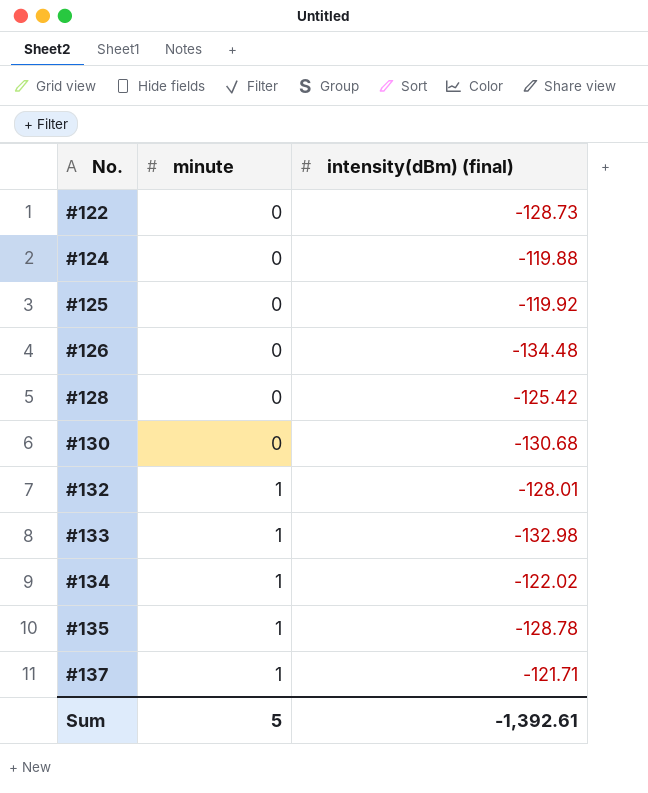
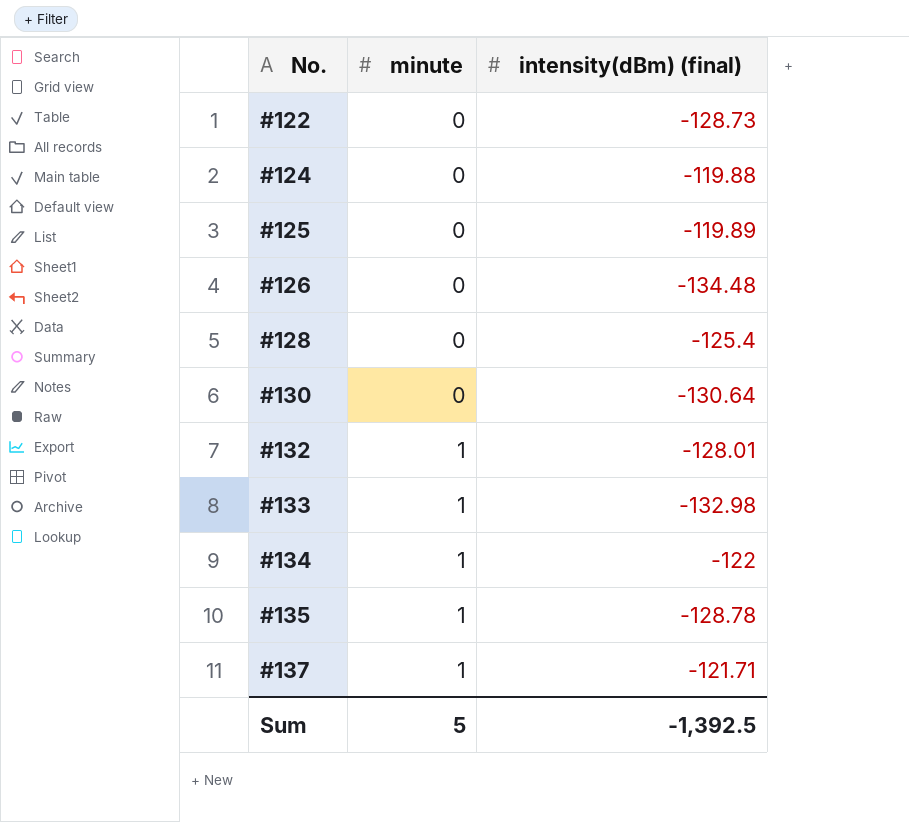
#125 | intensity(dBm) (final): -119.92 -> -119.89
#128 | intensity(dBm) (final): -125.42 -> -125.4
#130 | intensity(dBm) (final): -130.68 -> -130.64
#134 | intensity(dBm) (final): -122.02 -> -122
Sum | intensity(dBm) (final): -1,392.61 -> -1,392.5

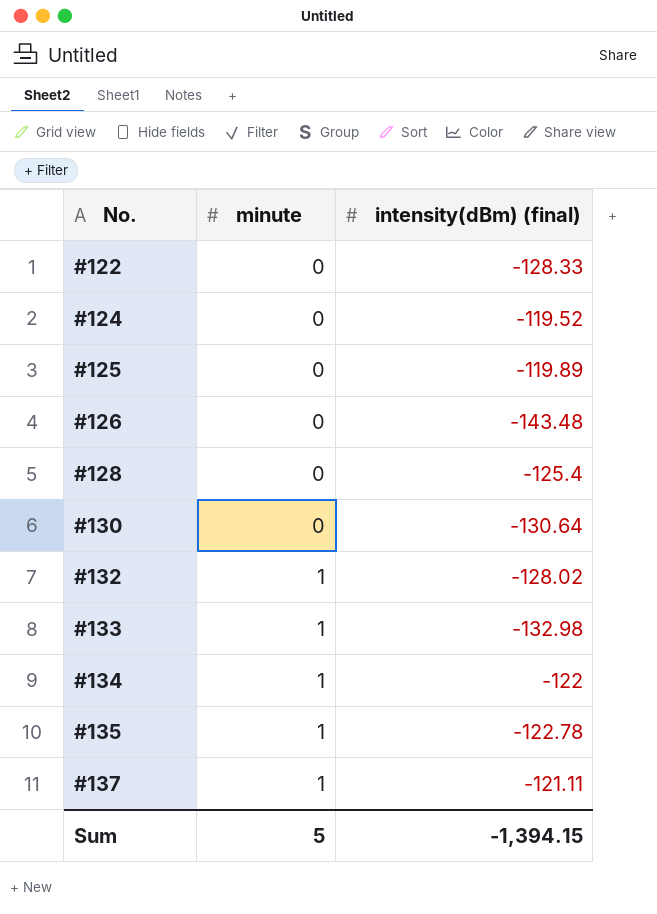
#122 | intensity(dBm) (final): -128.73 -> -128.33
#124 | intensity(dBm) (final): -119.88 -> -119.52
#126 | intensity(dBm) (final): -134.48 -> -143.48
#132 | intensity(dBm) (final): -128.01 -> -128.02
#135 | intensity(dBm) (final): -128.78 -> -122.78
#137 | intensity(dBm) (final): -121.71 -> -121.11
Sum | intensity(dBm) (final): -1,392.5 -> -1,394.15

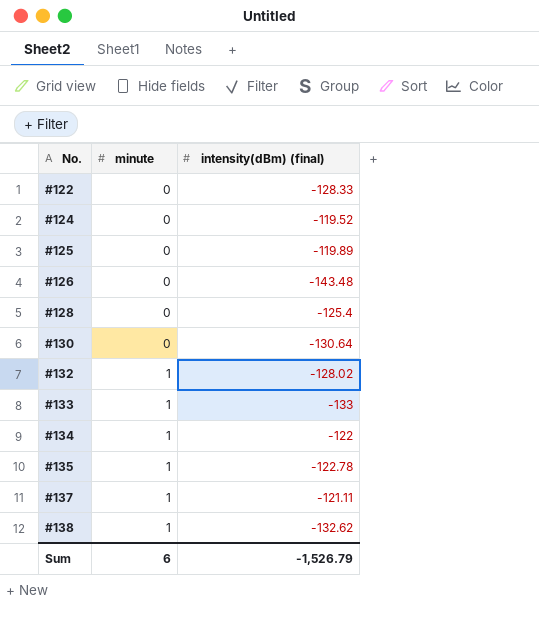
#133 | intensity(dBm) (final): -132.98 -> -133
row #138: none -> 1 | -132.62
Sum | minute: 5 -> 6
Sum | intensity(dBm) (final): -1,394.15 -> -1,526.79

